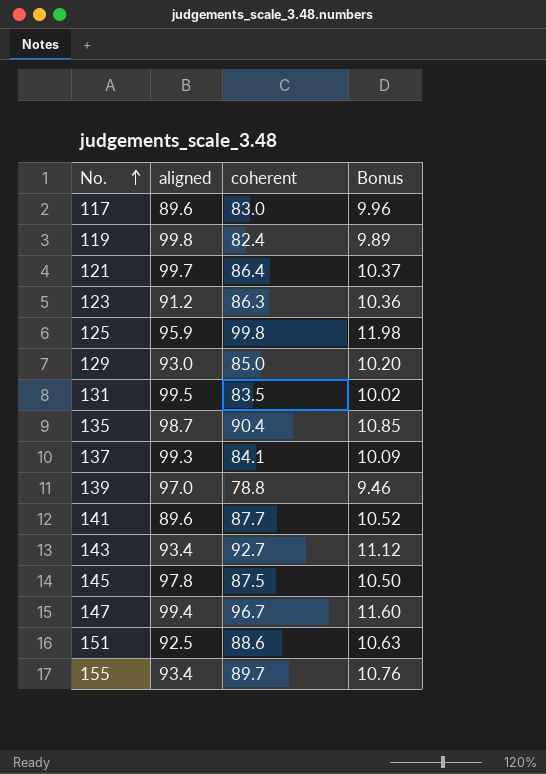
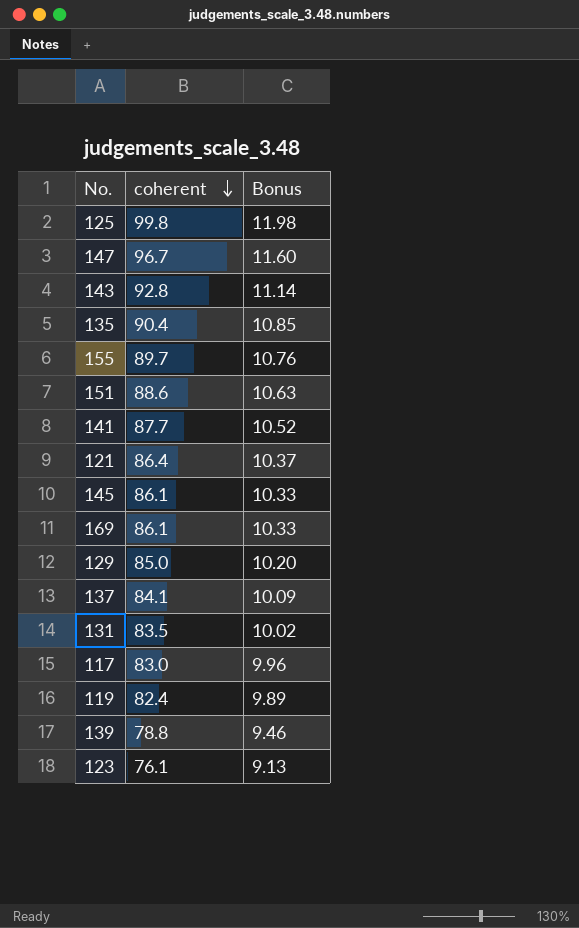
row order: No. ascending -> coherent descending
column aligned | position: 2 -> none
143 | coherent: 92.7 -> 92.8
143 | Bonus: 11.12 -> 11.14
145 | coherent: 87.5 -> 86.1
145 | Bonus: 10.50 -> 10.33
row 169: none -> 86.1 | 10.33
123 | coherent: 86.3 -> 76.1
123 | Bonus: 10.36 -> 9.13

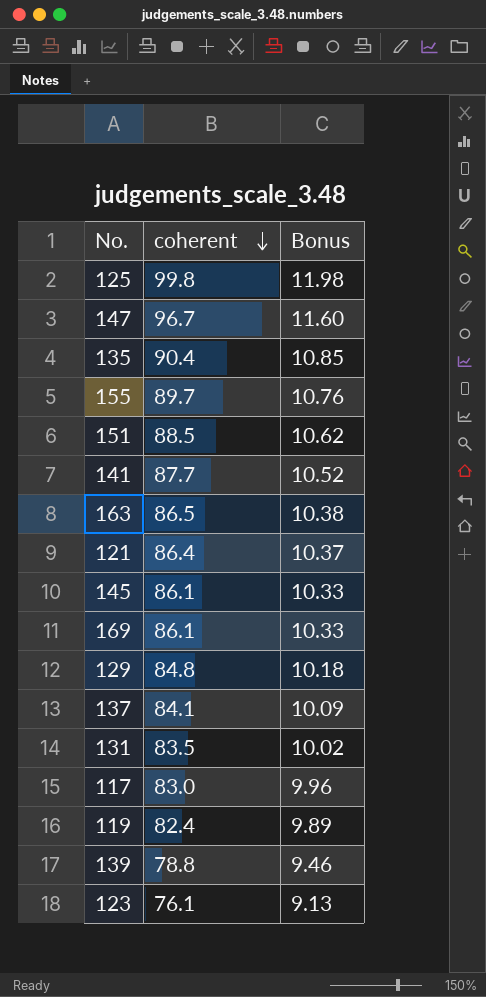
row 143: 92.8 | 11.14 -> none
151 | coherent: 88.6 -> 88.5
151 | Bonus: 10.63 -> 10.62
row 163: none -> 86.5 | 10.38
129 | coherent: 85.0 -> 84.8
129 | Bonus: 10.20 -> 10.18

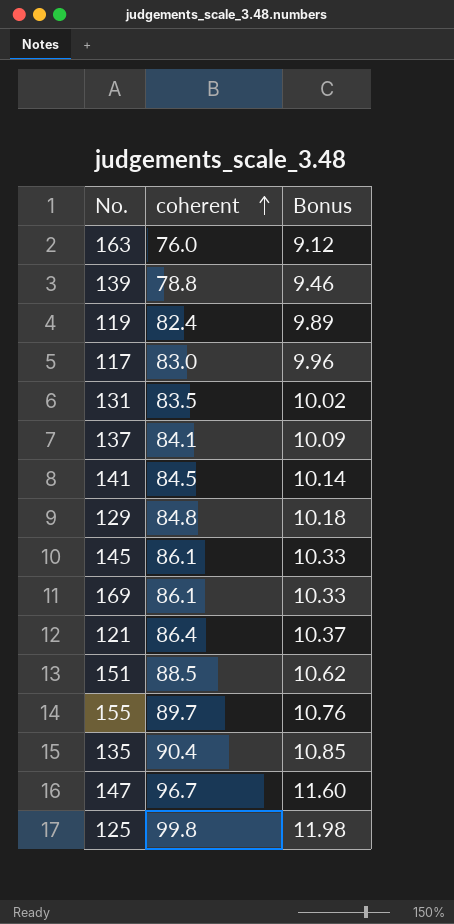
row order: coherent descending -> coherent ascending
row 123: 76.1 | 9.13 -> none
163 | coherent: 86.5 -> 76.0
163 | Bonus: 10.38 -> 9.12
141 | coherent: 87.7 -> 84.5
141 | Bonus: 10.52 -> 10.14

